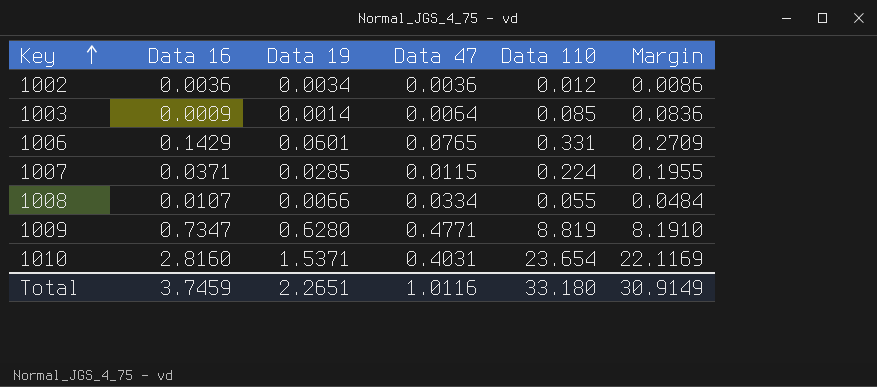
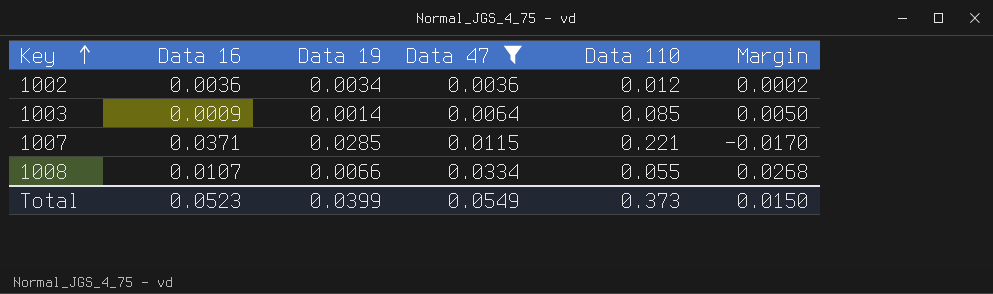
filter: none -> Data 47 <= 0.0334
column Margin | formula: [Data 110] - [Data 19] -> [Data 47] - [Data 19]
1007 | Data 110: 0.224 -> 0.221
Total | Data 16: 3.7459 -> 0.0523
Total | Data 19: 2.2651 -> 0.0399
Total | Data 47: 1.0116 -> 0.0549
Total | Data 110: 33.180 -> 0.373
Total | Margin: 30.9149 -> 0.0150

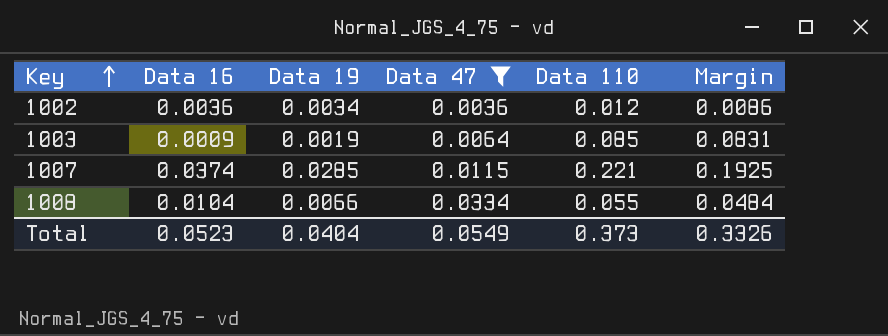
column Margin | formula: [Data 47] - [Data 19] -> [Data 110] - [Data 19]
1003 | Data 19: 0.0014 -> 0.0019
1007 | Data 16: 0.0371 -> 0.0374
1008 | Data 16: 0.0107 -> 0.0104
Total | Data 19: 0.0399 -> 0.0404
Total | Margin: 0.0150 -> 0.3326

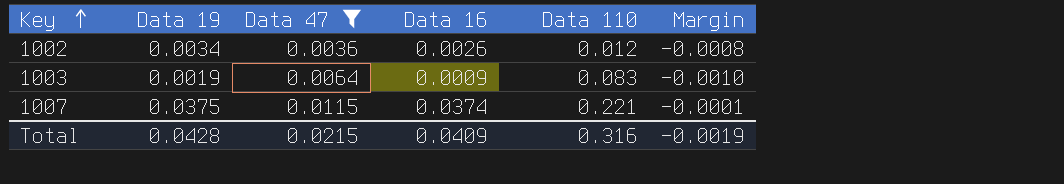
column Data 16 | position: 2 -> 4
column Margin | formula: [Data 110] - [Data 19] -> [Data 16] - [Data 19]
row 1008: 0.0104 | 0.0066 | 0.0334 | 0.055 | 0.0484 -> none
1002 | Data 16: 0.0036 -> 0.0026
1003 | Data 110: 0.085 -> 0.083
1007 | Data 19: 0.0285 -> 0.0375
Total | Data 19: 0.0404 -> 0.0428
Total | Data 47: 0.0549 -> 0.0215
Total | Data 16: 0.0523 -> 0.0409
Total | Data 110: 0.373 -> 0.316
Total | Margin: 0.3326 -> -0.0019

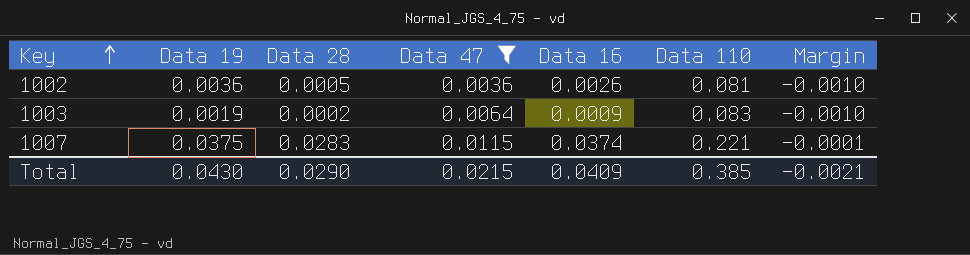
column Data 28 | position: none -> 3
1002 | Data 19: 0.0034 -> 0.0036
1002 | Data 110: 0.012 -> 0.081
1002 | Margin: -0.0008 -> -0.0010
Total | Data 19: 0.0428 -> 0.0430
Total | Data 110: 0.316 -> 0.385
Total | Margin: -0.0019 -> -0.0021

